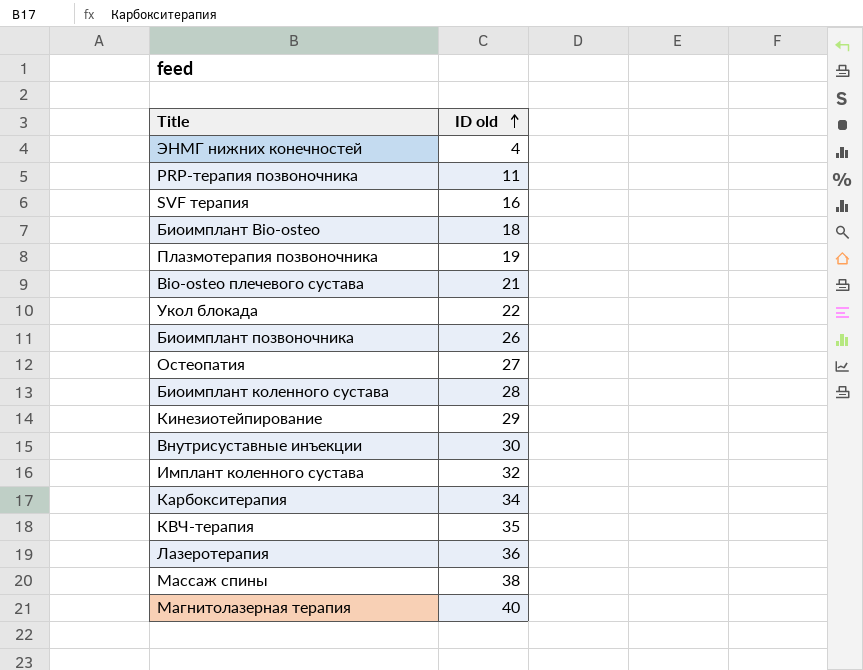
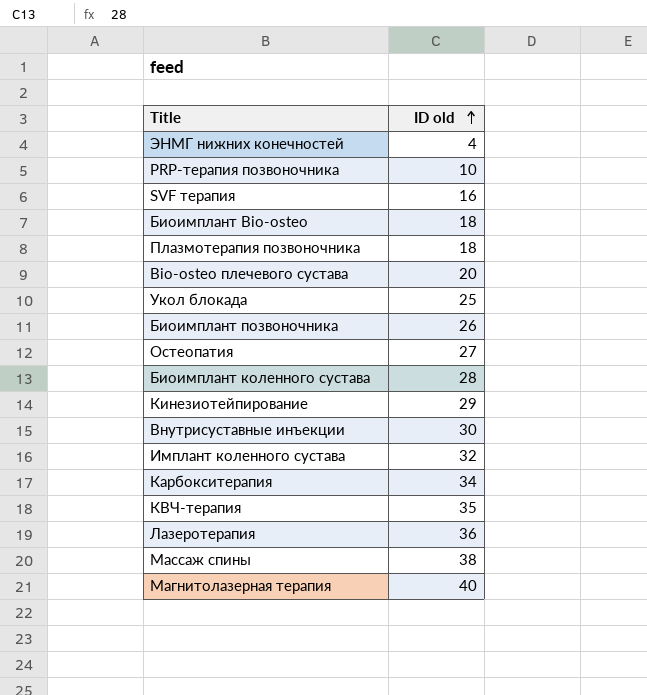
PRP-терапия позвоночника | ID old: 11 -> 10
Плазмотерапия позвоночника | ID old: 19 -> 18
Bio-osteo плечевого сустава | ID old: 21 -> 20
Укол блокада | ID old: 22 -> 25

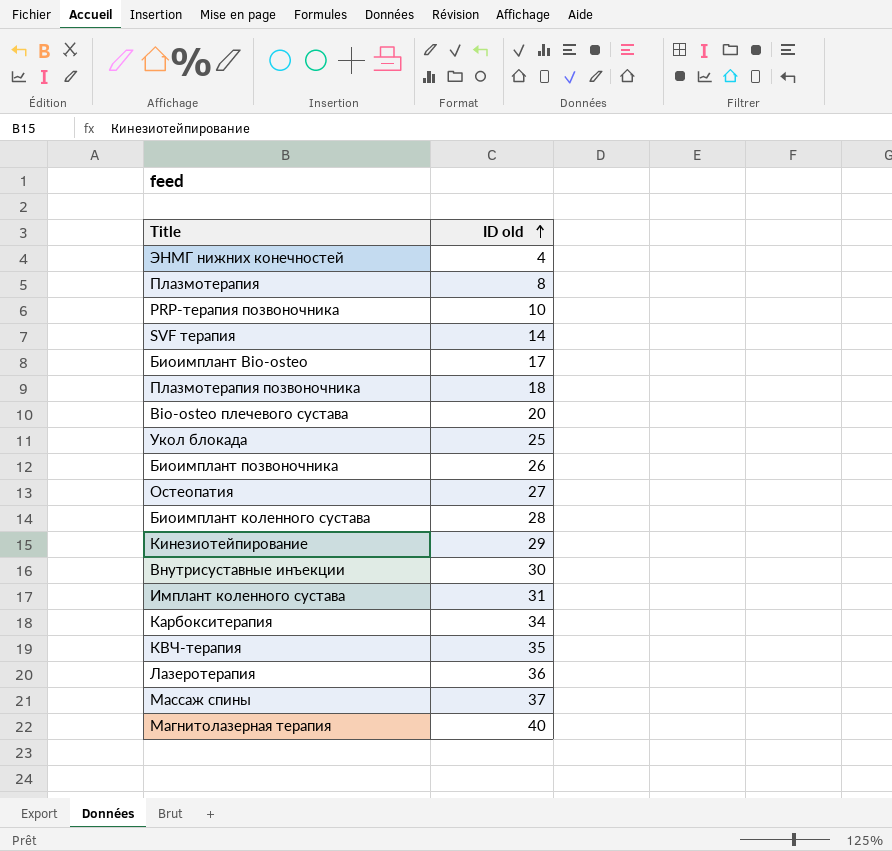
row Плазмотерапия: none -> 8
SVF терапия | ID old: 16 -> 14
Биоимплант Bio-osteo | ID old: 18 -> 17
Имплант коленного сустава | ID old: 32 -> 31
Массаж спины | ID old: 38 -> 37

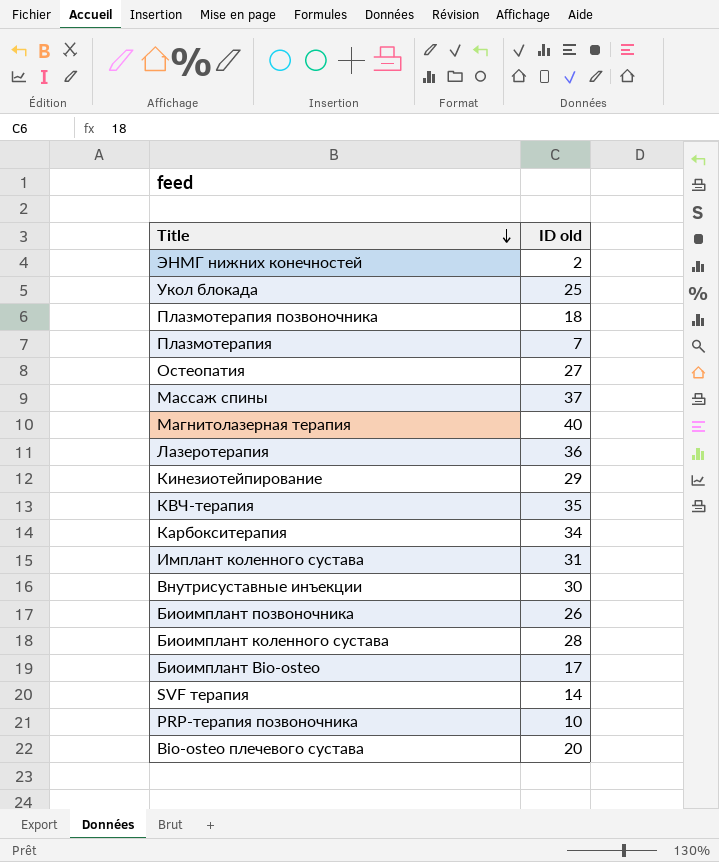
row order: ID old ascending -> Title descending
ЭНМГ нижних конечностей | ID old: 4 -> 2
Плазмотерапия | ID old: 8 -> 7

